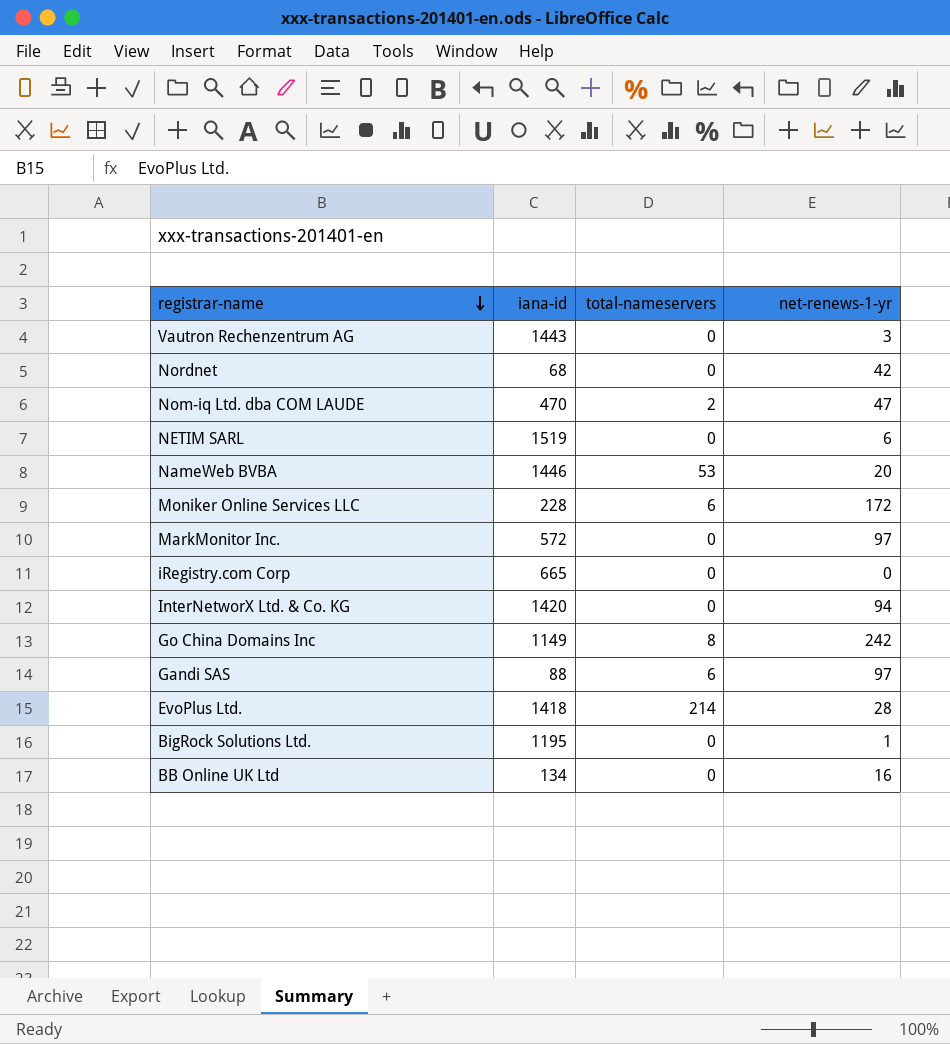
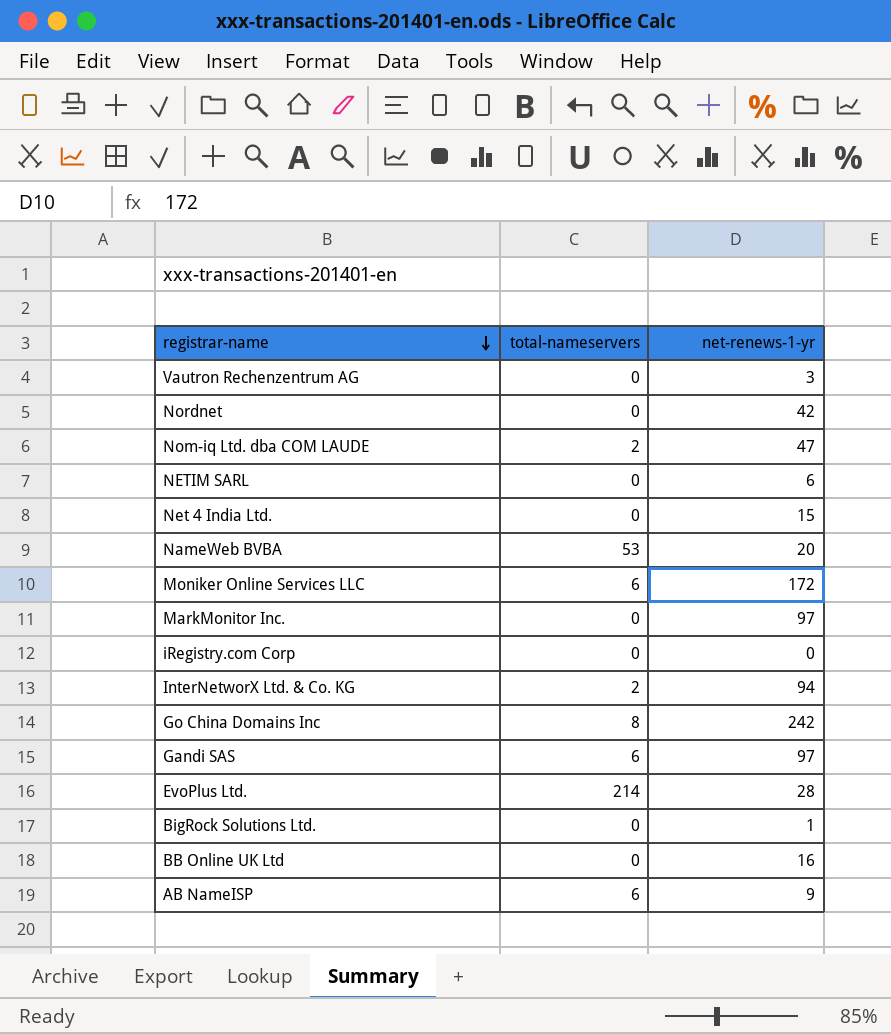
column iana-id | position: 2 -> none
row Net 4 India Ltd.: none -> 0 | 15
InterNetworX Ltd. & Co. KG | total-nameservers: 0 -> 2
row AB NameISP: none -> 6 | 9

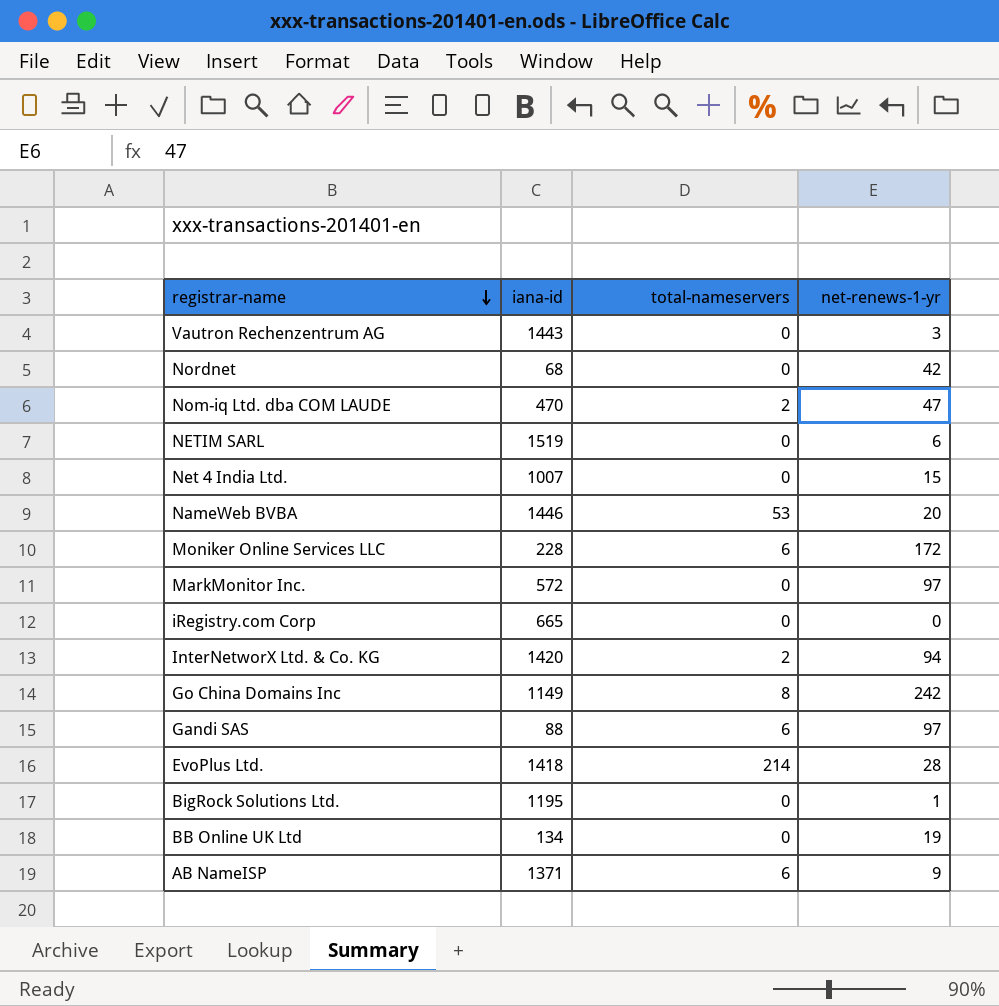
column iana-id | position: none -> 2
BB Online UK Ltd | net-renews-1-yr: 16 -> 19

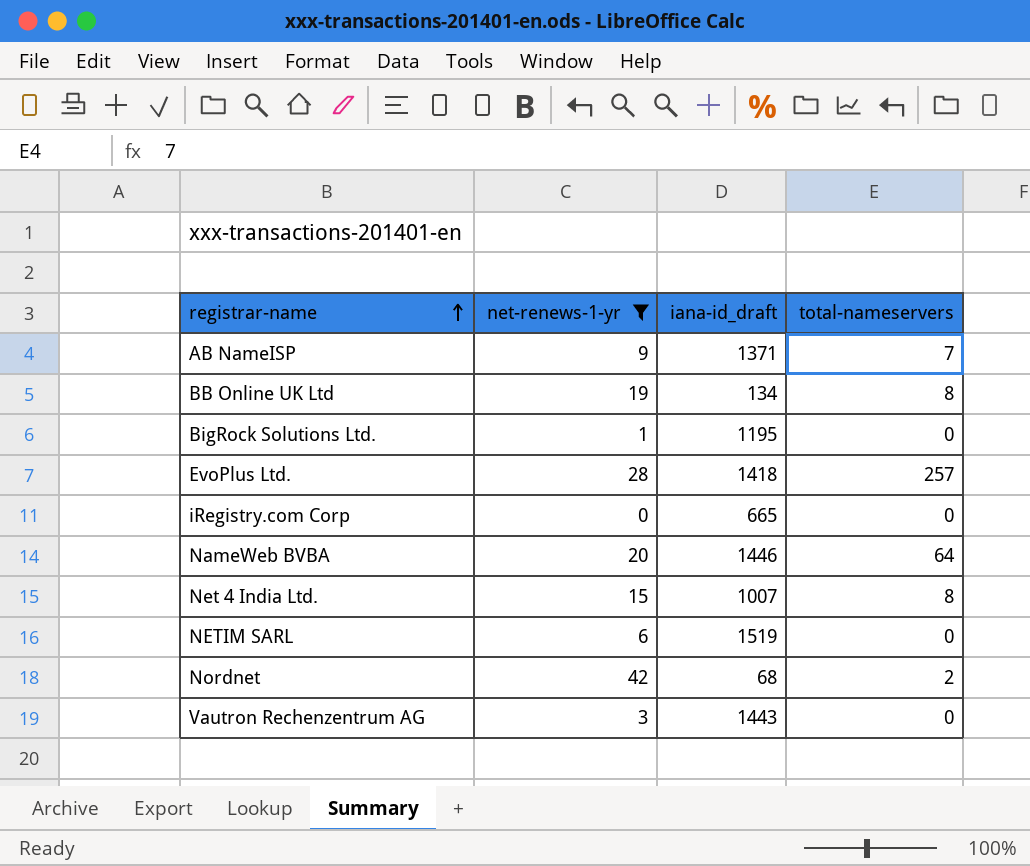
filter: none -> net-renews-1-yr <= 42
row order: registrar-name descending -> registrar-name ascending
column net-renews-1-yr | position: 4 -> 2
column name: iana-id -> iana-id_draft
AB NameISP | total-nameservers: 6 -> 7
BB Online UK Ltd | total-nameservers: 0 -> 8
EvoPlus Ltd. | total-nameservers: 214 -> 257
NameWeb BVBA | total-nameservers: 53 -> 64
Net 4 India Ltd. | total-nameservers: 0 -> 8
Nordnet | total-nameservers: 0 -> 2

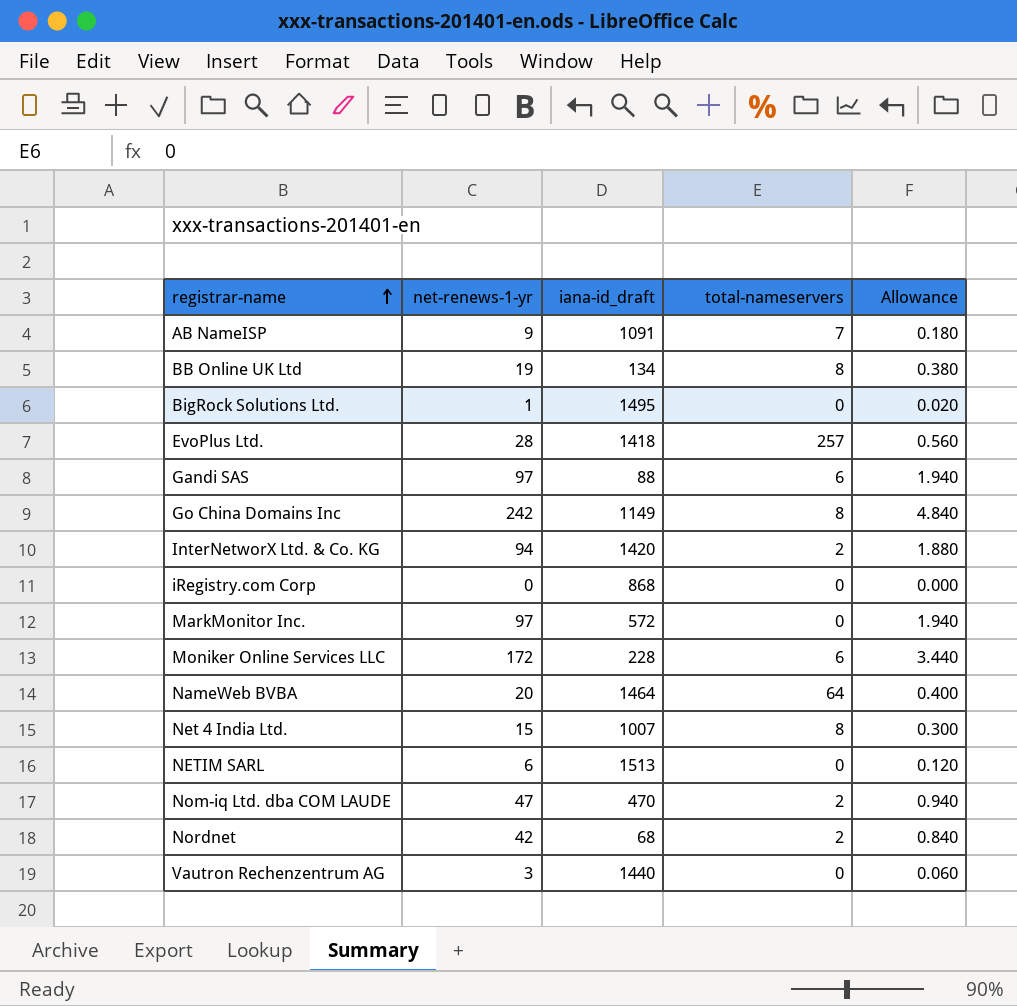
filter: net-renews-1-yr <= 42 -> none
column Allowance | formula: none -> [net-renews-1-yr] * 0.02
AB NameISP | iana-id_draft: 1371 -> 1091
BigRock Solutions Ltd. | iana-id_draft: 1195 -> 1495
iRegistry.com Corp | iana-id_draft: 665 -> 868
NameWeb BVBA | iana-id_draft: 1446 -> 1464
NETIM SARL | iana-id_draft: 1519 -> 1513
Vautron Rechenzentrum AG | iana-id_draft: 1443 -> 1440

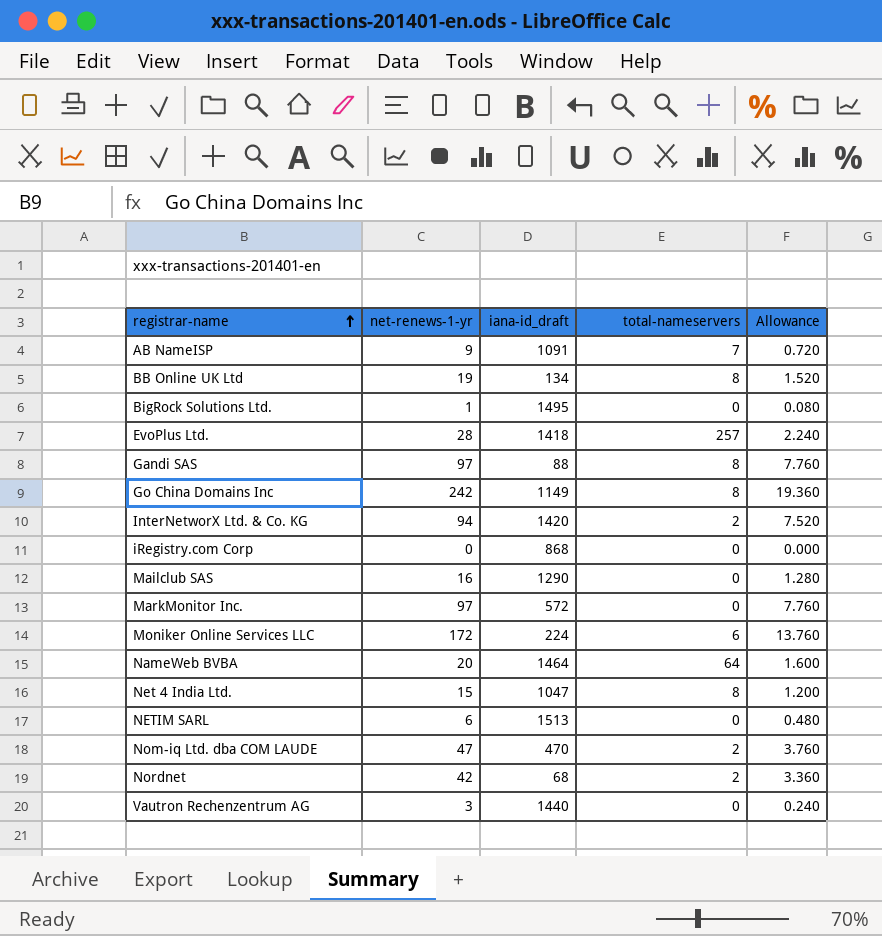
column Allowance | formula: [net-renews-1-yr] * 0.02 -> [net-renews-1-yr] * 0.08
Gandi SAS | total-nameservers: 6 -> 8
row Mailclub SAS: none -> 16 | 1290 | 0 | 1.280
Moniker Online Services LLC | iana-id_draft: 228 -> 224
Net 4 India Ltd. | iana-id_draft: 1007 -> 1047

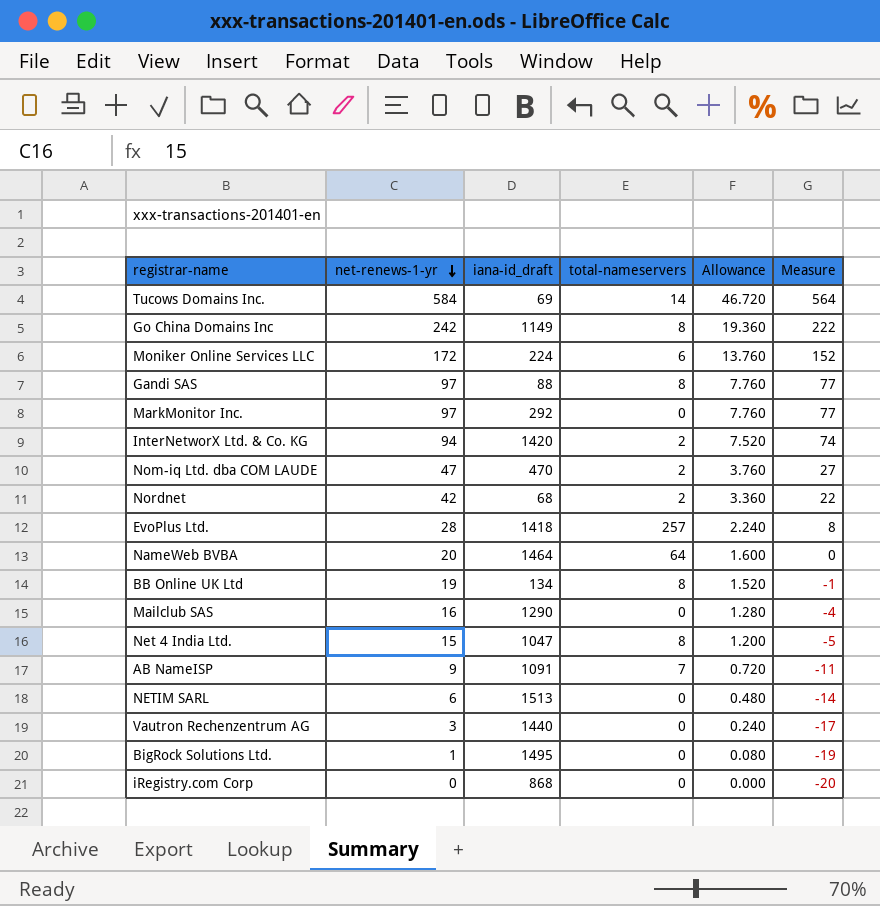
row order: registrar-name ascending -> net-renews-1-yr descending
column Measure | formula: none -> [net-renews-1-yr] - 20
row Tucows Domains Inc.: none -> 584 | 69 | 14 | 46.720 | 564
MarkMonitor Inc. | iana-id_draft: 572 -> 292

